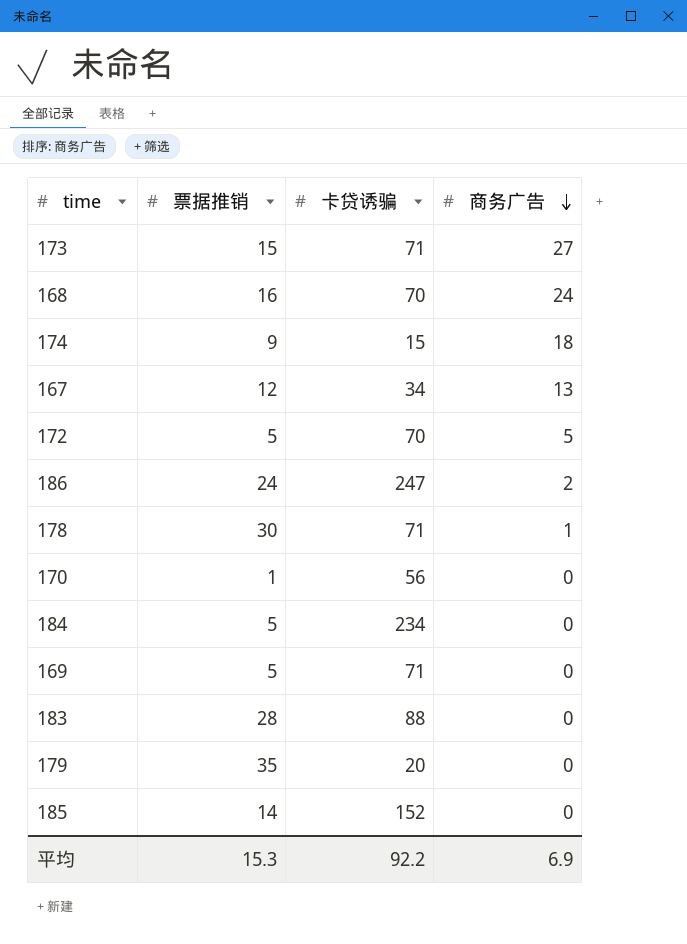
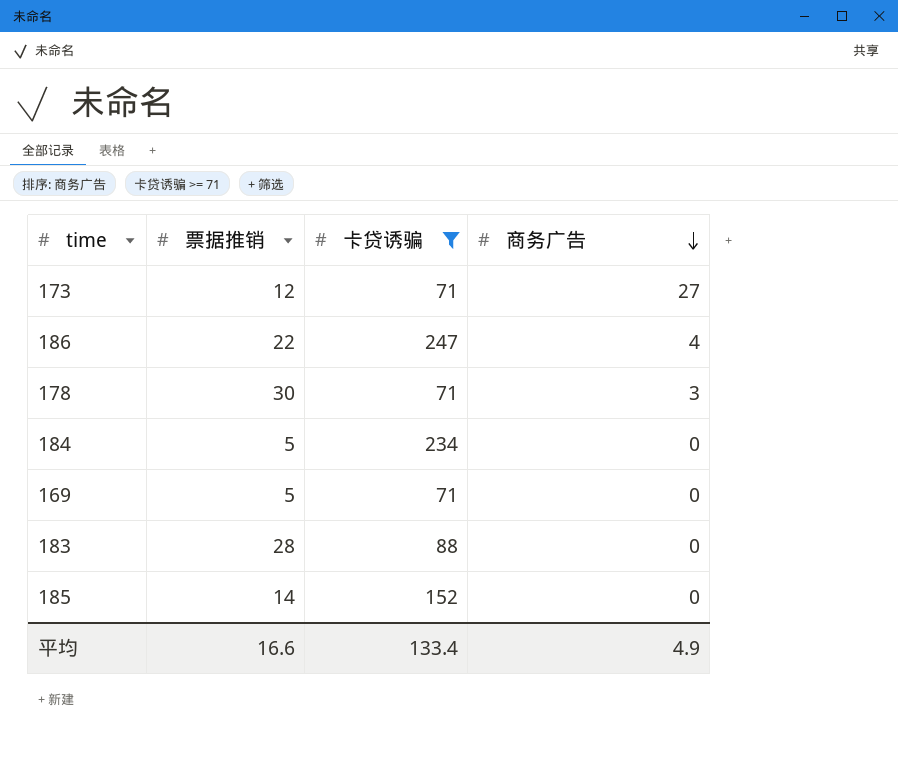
filter: none -> 卡贷诱骗 >= 71
173 | 票据推销: 15 -> 12
186 | 票据推销: 24 -> 22
186 | 商务广告: 2 -> 4
178 | 商务广告: 1 -> 3
平均 | 票据推销: 15.3 -> 16.6
平均 | 卡贷诱骗: 92.2 -> 133.4
平均 | 商务广告: 6.9 -> 4.9

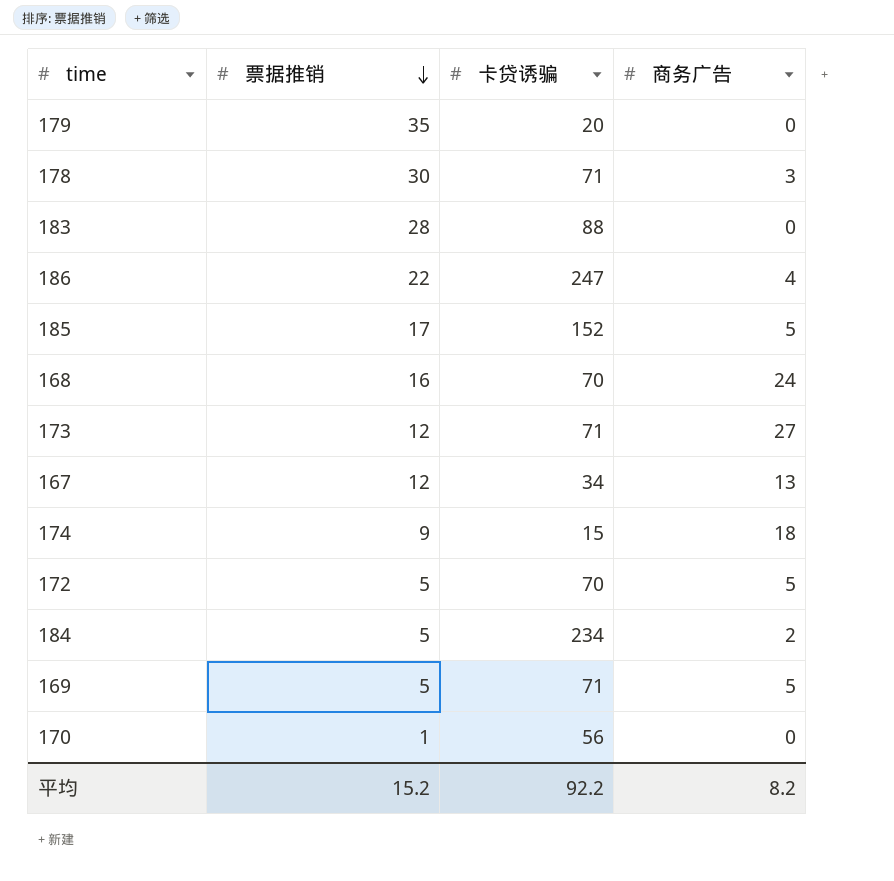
filter: 卡贷诱骗 >= 71 -> none
row order: 商务广告 descending -> 票据推销 descending
185 | 票据推销: 14 -> 17
185 | 商务广告: 0 -> 5
184 | 商务广告: 0 -> 2
169 | 商务广告: 0 -> 5
平均 | 票据推销: 16.6 -> 15.2
平均 | 卡贷诱骗: 133.4 -> 92.2
平均 | 商务广告: 4.9 -> 8.2

